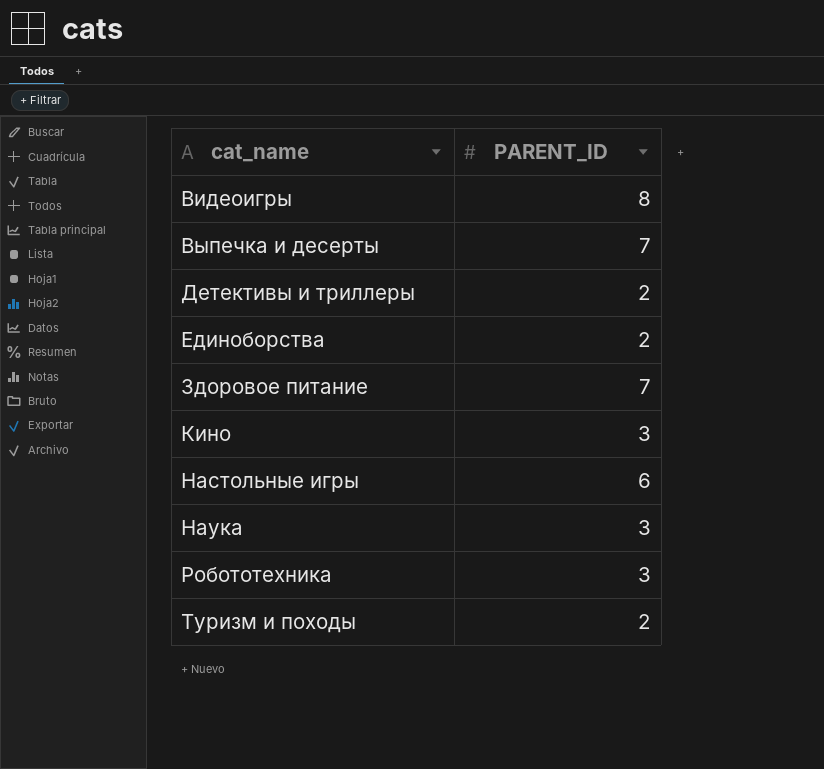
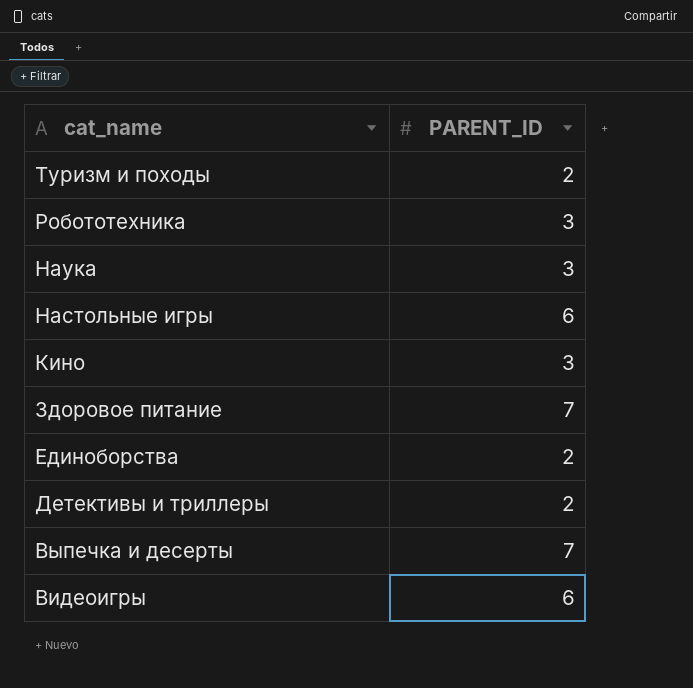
row order: cat_name ascending -> cat_name descending
Видеоигры | PARENT_ID: 8 -> 6

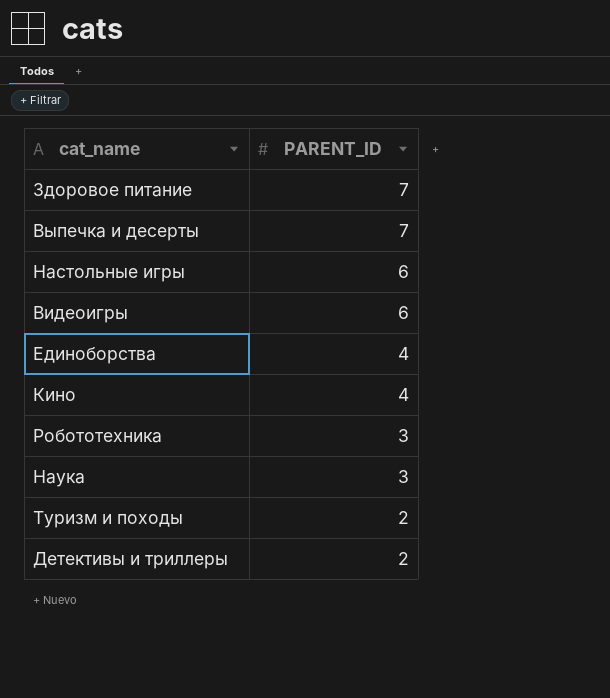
row order: cat_name descending -> PARENT_ID descending
Единоборства | PARENT_ID: 2 -> 4
Кино | PARENT_ID: 3 -> 4

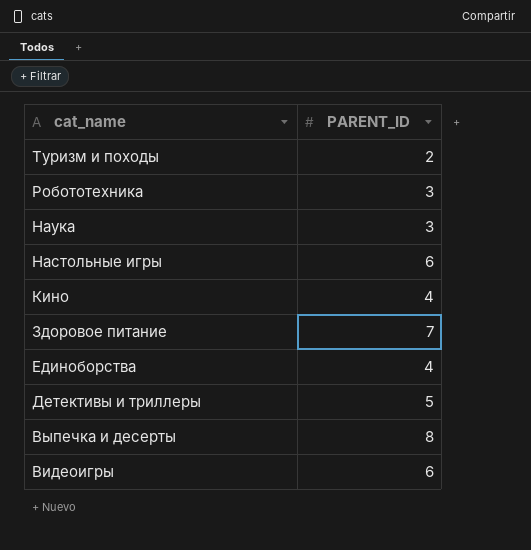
row order: PARENT_ID descending -> cat_name descending
Детективы и триллеры | PARENT_ID: 2 -> 5
Выпечка и десерты | PARENT_ID: 7 -> 8

